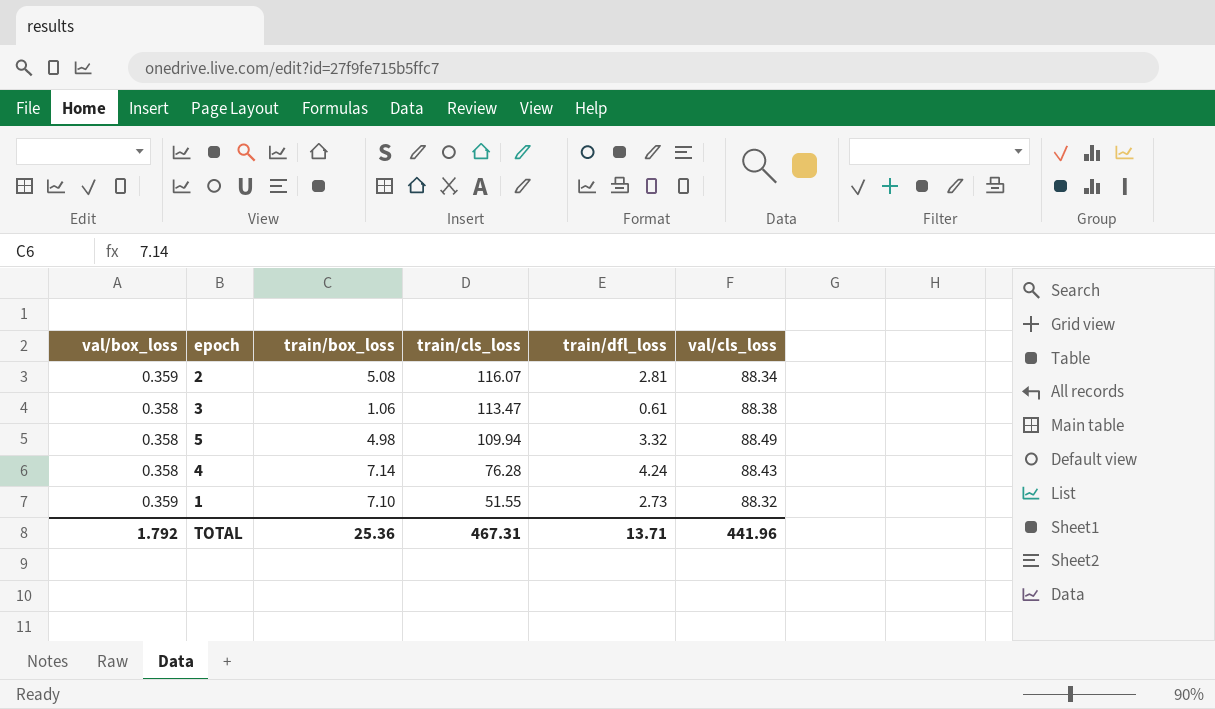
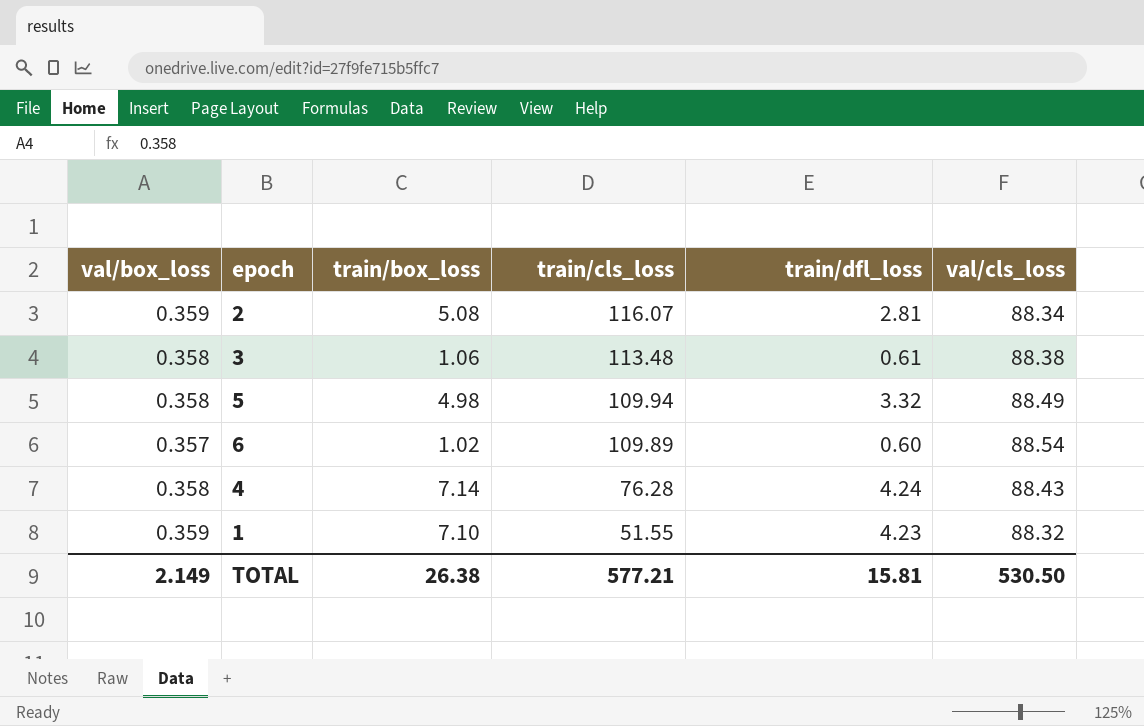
3 | train/cls_loss: 113.47 -> 113.48
row 6: none -> 0.357 | 1.02 | 109.89 | 0.60 | 88.54
1 | train/dfl_loss: 2.73 -> 4.23
TOTAL | val/box_loss: 1.792 -> 2.149
TOTAL | train/box_loss: 25.36 -> 26.38
TOTAL | train/cls_loss: 467.31 -> 577.21
TOTAL | train/dfl_loss: 13.71 -> 15.81
TOTAL | val/cls_loss: 441.96 -> 530.50

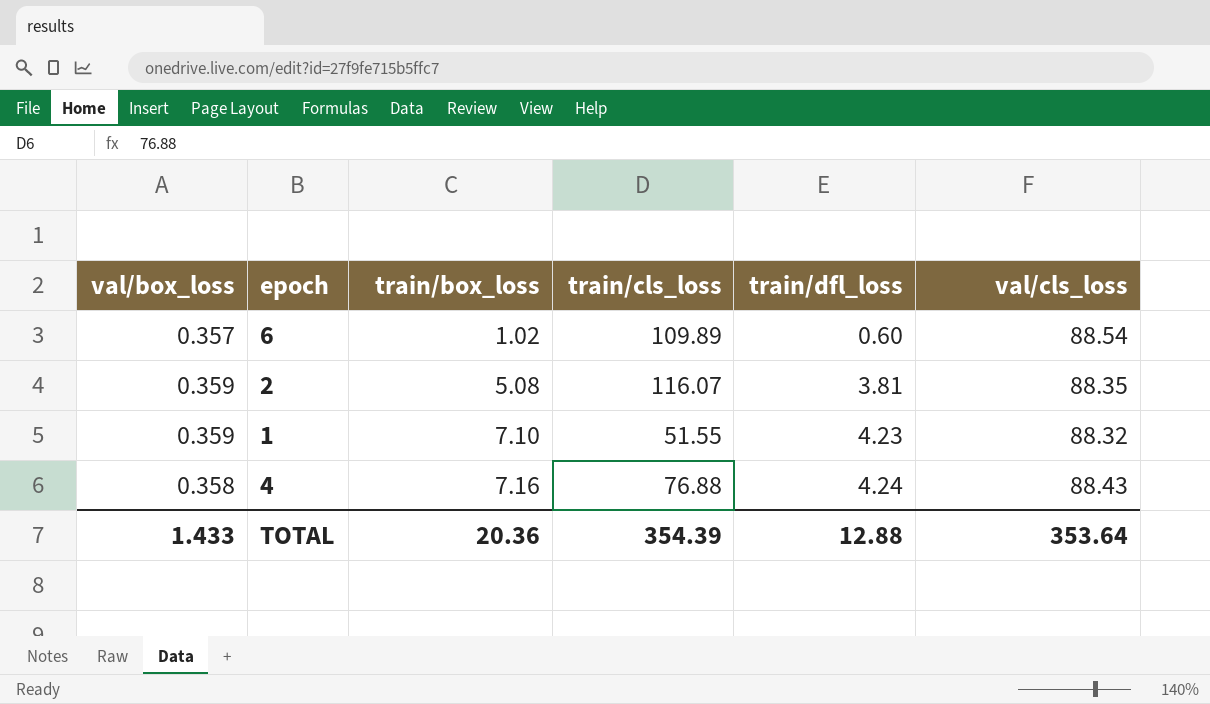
row order: train/cls_loss descending -> train/box_loss ascending
row 3: 0.358 | 1.06 | 113.48 | 0.61 | 88.38 -> none
row 5: 0.358 | 4.98 | 109.94 | 3.32 | 88.49 -> none
2 | train/dfl_loss: 2.81 -> 3.81
2 | val/cls_loss: 88.34 -> 88.35
4 | train/box_loss: 7.14 -> 7.16
4 | train/cls_loss: 76.28 -> 76.88
TOTAL | val/box_loss: 2.149 -> 1.433
TOTAL | train/box_loss: 26.38 -> 20.36
TOTAL | train/cls_loss: 577.21 -> 354.39
TOTAL | train/dfl_loss: 15.81 -> 12.88
TOTAL | val/cls_loss: 530.50 -> 353.64

